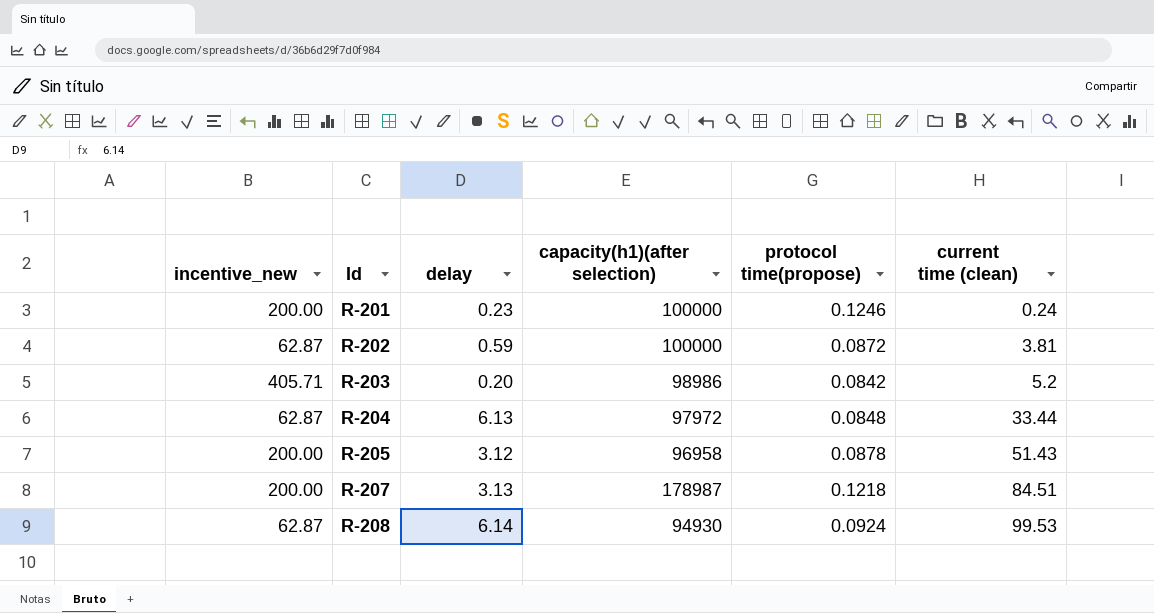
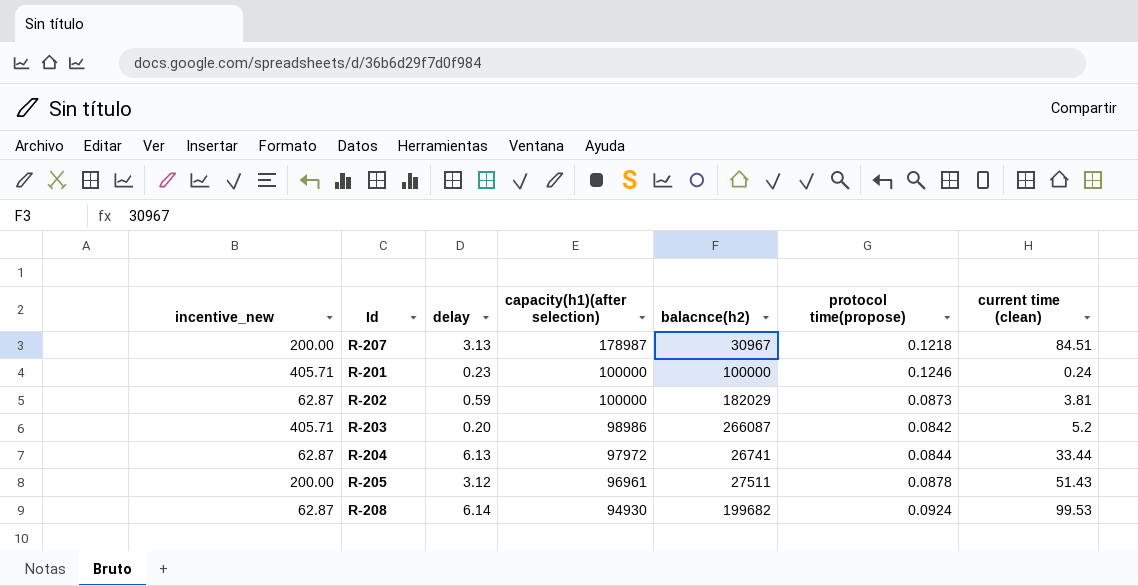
row order: Id ascending -> capacity(h1)(after selection) descending
column balacnce(h2) | position: none -> 5
R-201 | incentive_new: 200.00 -> 405.71
R-202 | protocol time(propose): 0.0872 -> 0.0873
R-204 | protocol time(propose): 0.0848 -> 0.0844
R-205 | capacity(h1)(after selection): 96958 -> 96961

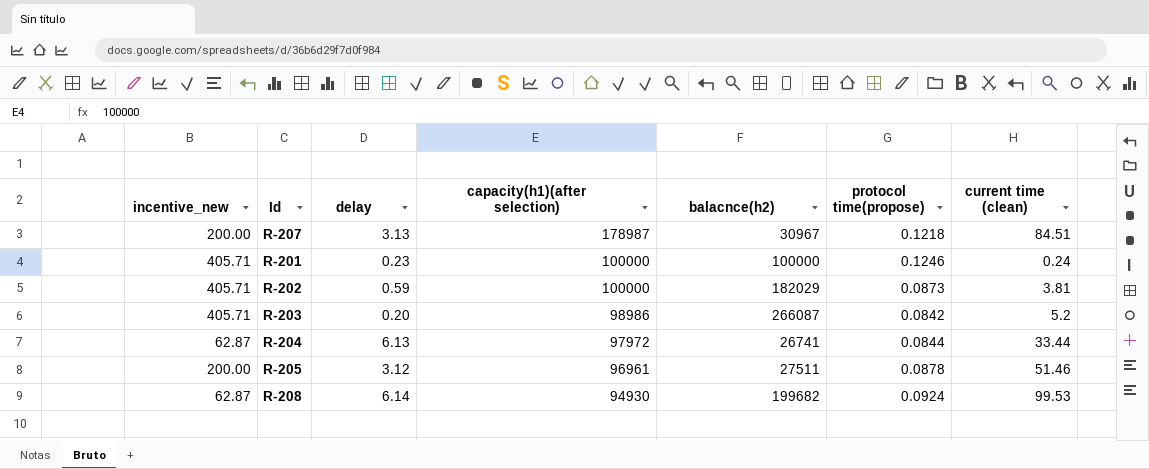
R-202 | incentive_new: 62.87 -> 405.71
R-205 | current time (clean): 51.43 -> 51.46

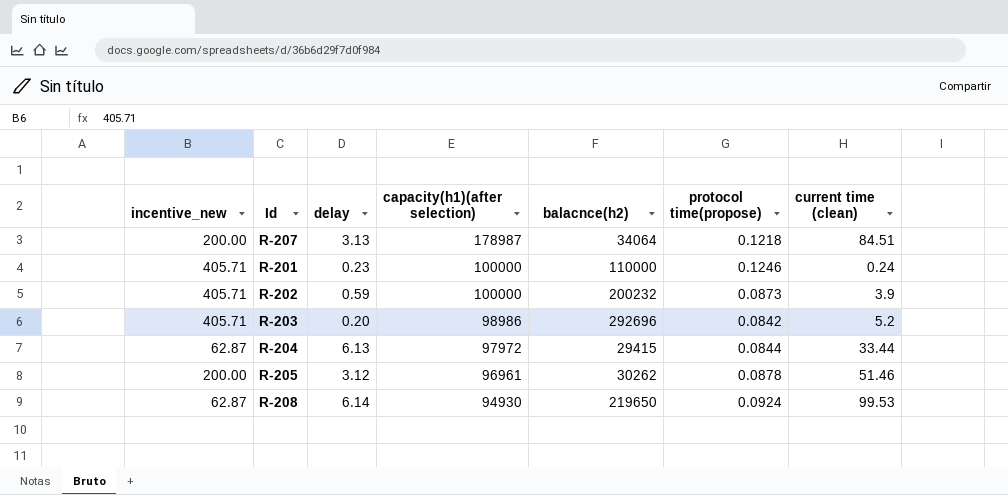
R-207 | balacnce(h2): 30967 -> 34064
R-201 | balacnce(h2): 100000 -> 110000
R-202 | balacnce(h2): 182029 -> 200232
R-202 | current time (clean): 3.81 -> 3.9
R-203 | balacnce(h2): 266087 -> 292696
R-204 | balacnce(h2): 26741 -> 29415
R-205 | balacnce(h2): 27511 -> 30262
R-208 | balacnce(h2): 199682 -> 219650

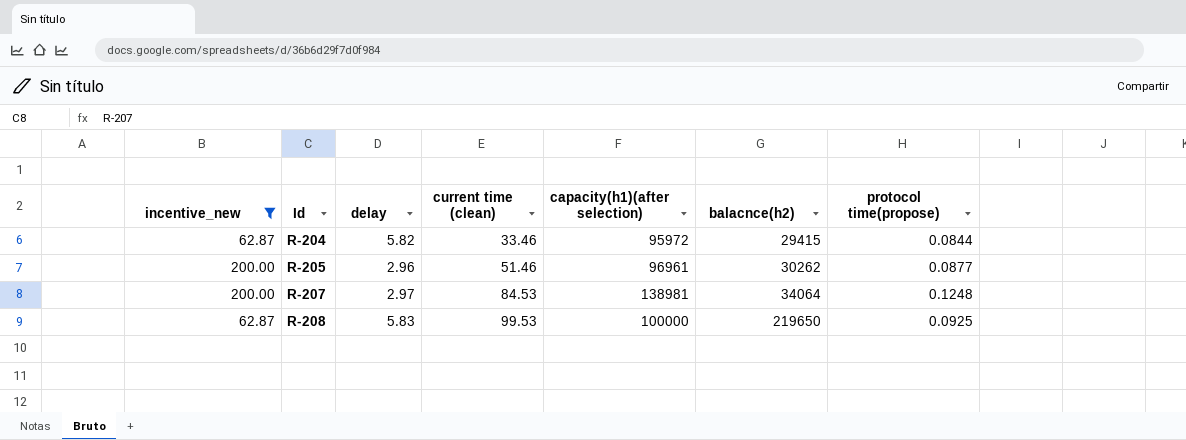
filter: none -> incentive_new != 405.71
row order: capacity(h1)(after selection) descending -> Id ascending
column current time (clean) | position: 7 -> 4
R-204 | delay: 6.13 -> 5.82
R-204 | current time (clean): 33.44 -> 33.46
R-204 | capacity(h1)(after selection): 97972 -> 95972
R-205 | delay: 3.12 -> 2.96
R-205 | protocol time(propose): 0.0878 -> 0.0877
R-207 | delay: 3.13 -> 2.97
R-207 | current time (clean): 84.51 -> 84.53
R-207 | capacity(h1)(after selection): 178987 -> 138981
R-207 | protocol time(propose): 0.1218 -> 0.1248
R-208 | delay: 6.14 -> 5.83
R-208 | capacity(h1)(after selection): 94930 -> 100000
R-208 | protocol time(propose): 0.0924 -> 0.0925

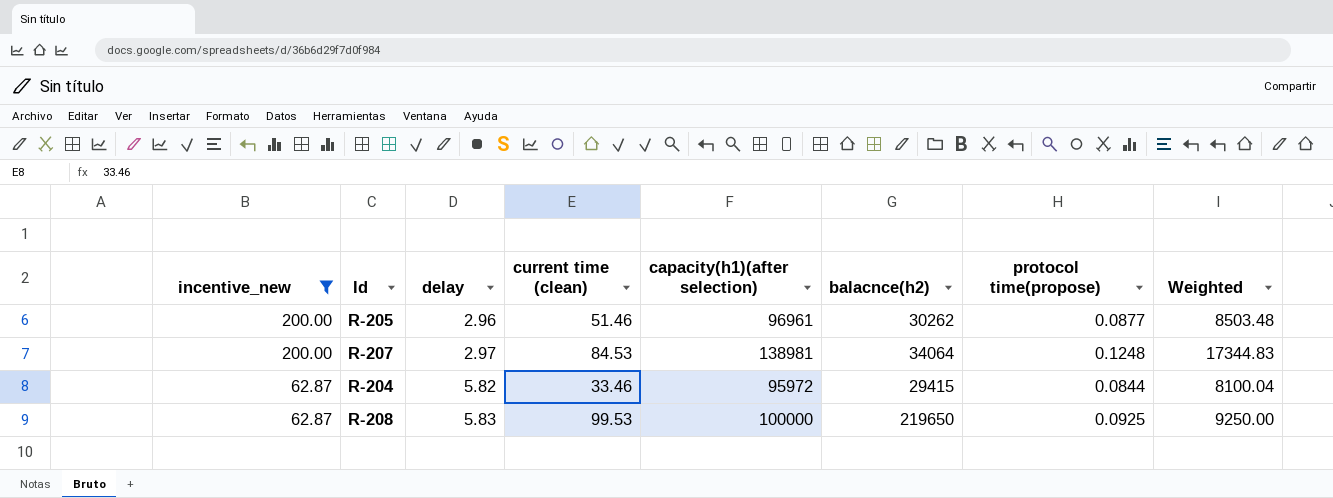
row order: Id ascending -> incentive_new descending
column Weighted | formula: none -> [capacity(h1)(after selection)] * [protocol time(propose)]

